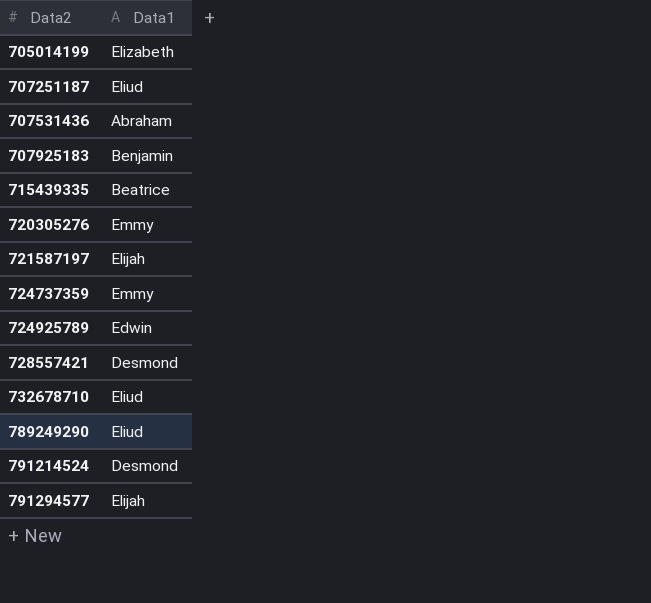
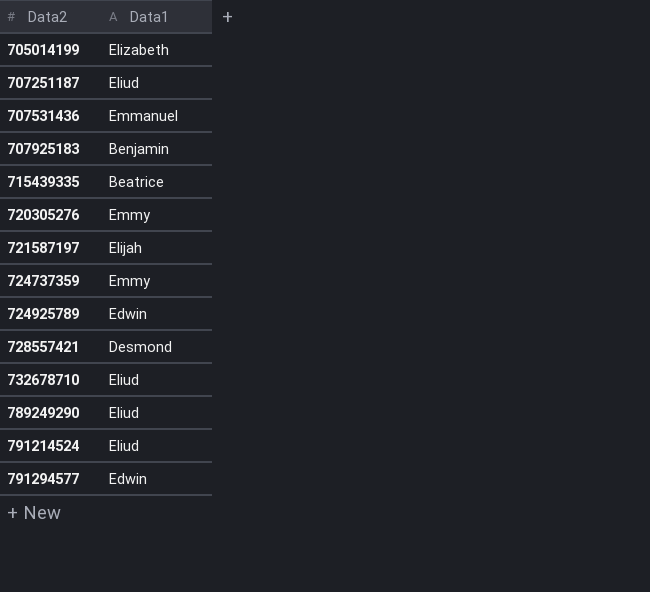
707531436 | Data1: Abraham -> Emmanuel
791214524 | Data1: Desmond -> Eliud
791294577 | Data1: Elijah -> Edwin

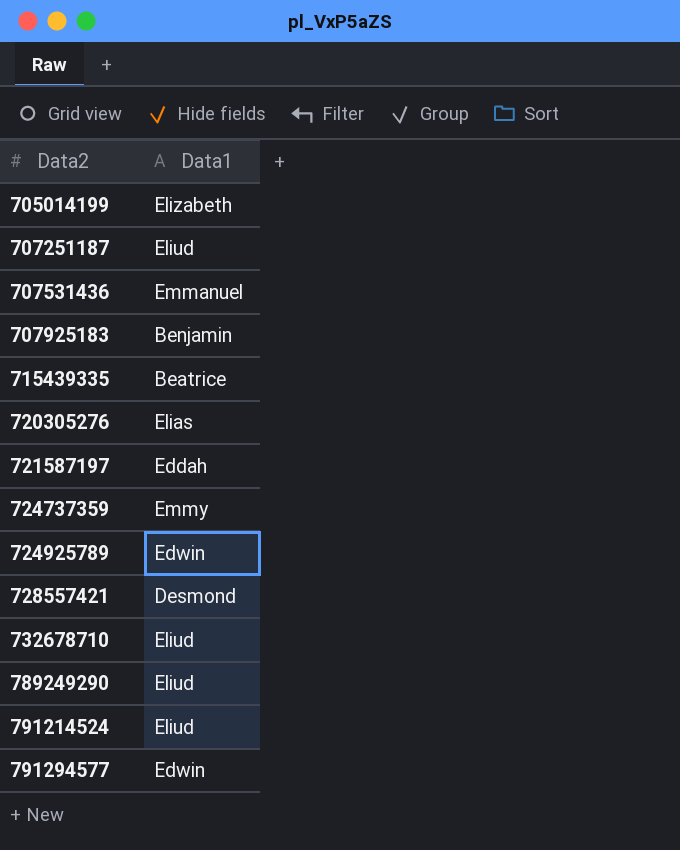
720305276 | Data1: Emmy -> Elias
721587197 | Data1: Elijah -> Eddah

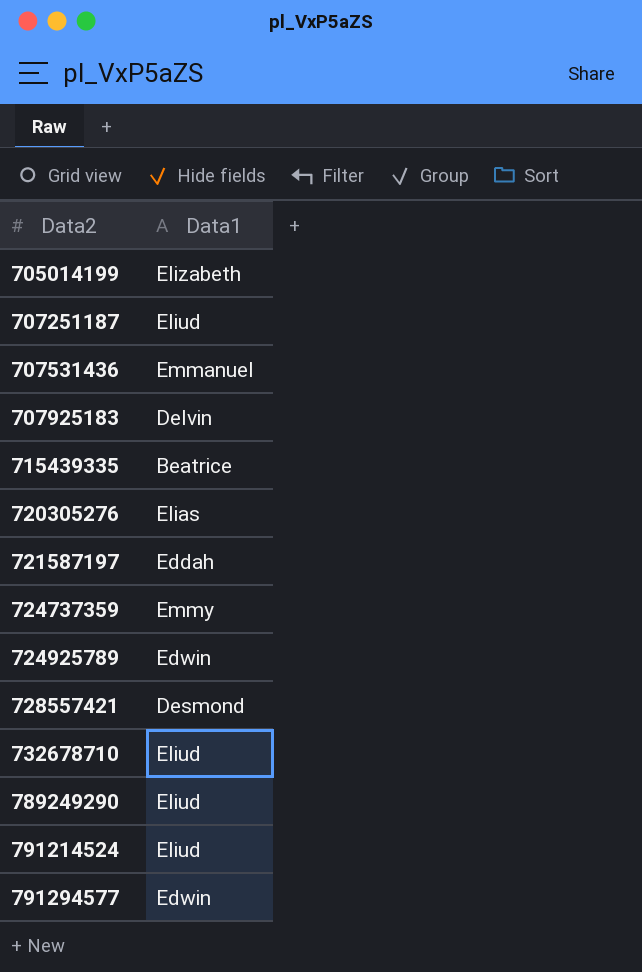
707925183 | Data1: Benjamin -> Delvin

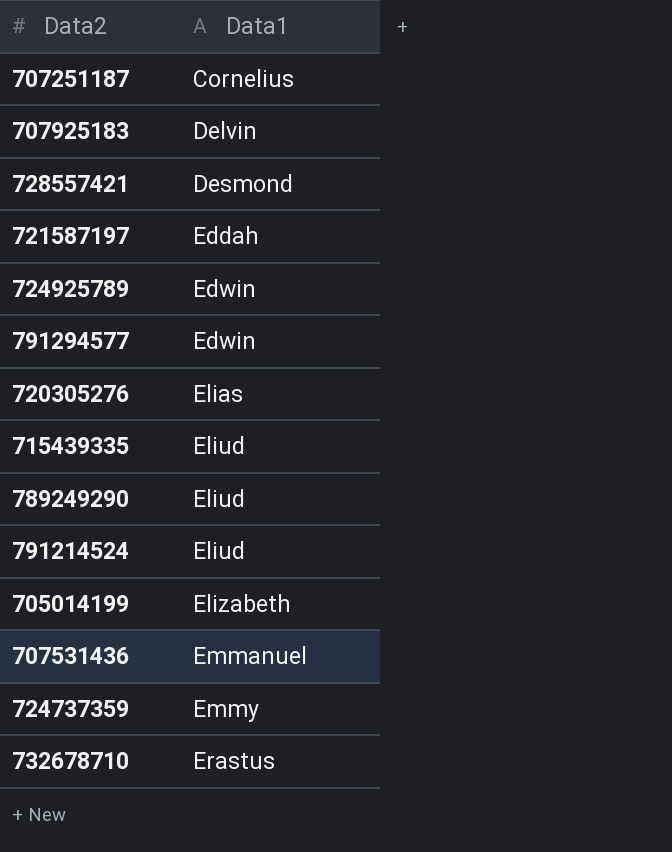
row order: Data2 ascending -> Data1 ascending
707251187 | Data1: Eliud -> Cornelius
715439335 | Data1: Beatrice -> Eliud
732678710 | Data1: Eliud -> Erastus

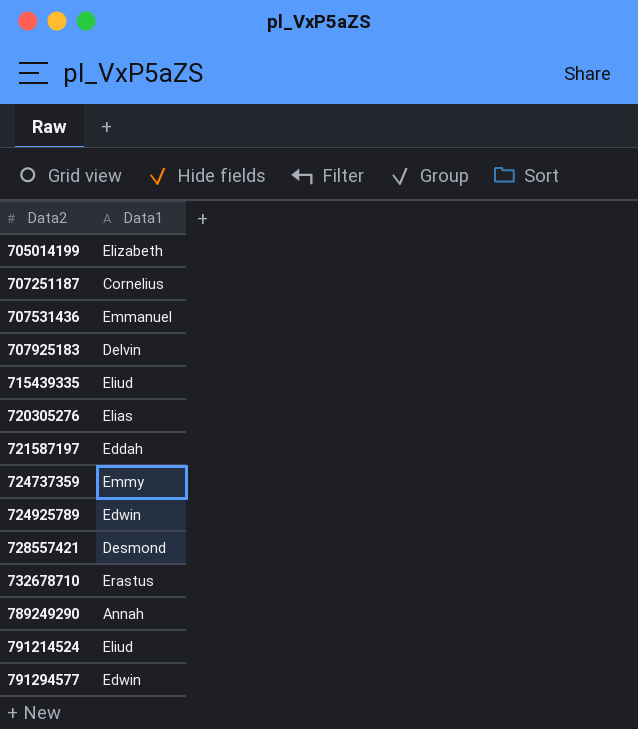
row order: Data1 ascending -> Data2 ascending
789249290 | Data1: Eliud -> Annah

